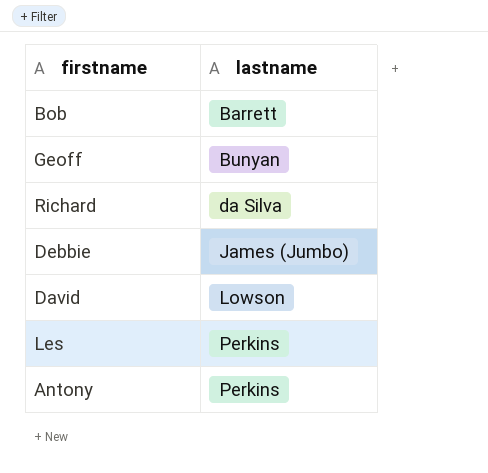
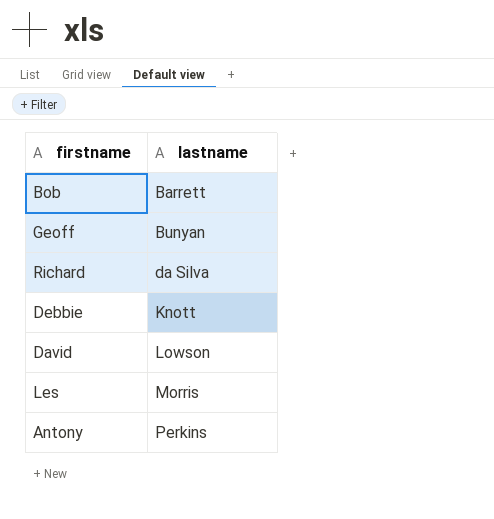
Debbie | lastname: James (Jumbo) -> Knott
Les | lastname: Perkins -> Morris

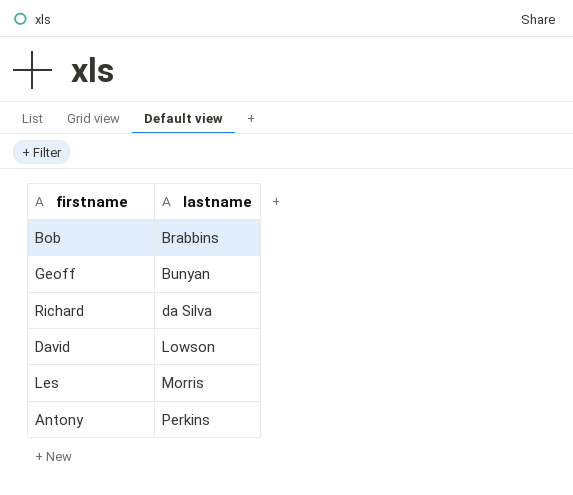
row Debbie: Knott -> none
Bob | lastname: Barrett -> Brabbins

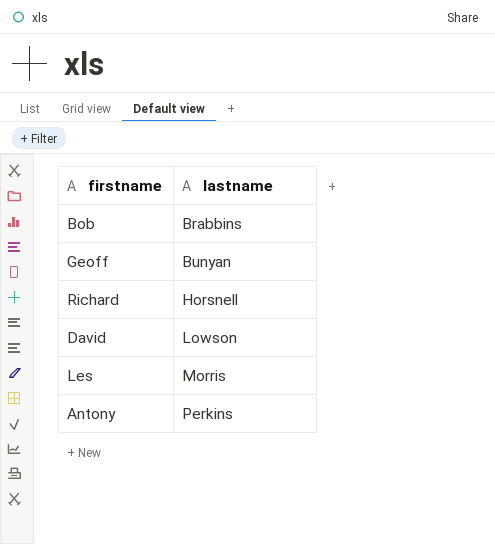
Richard | lastname: da Silva -> Horsnell

